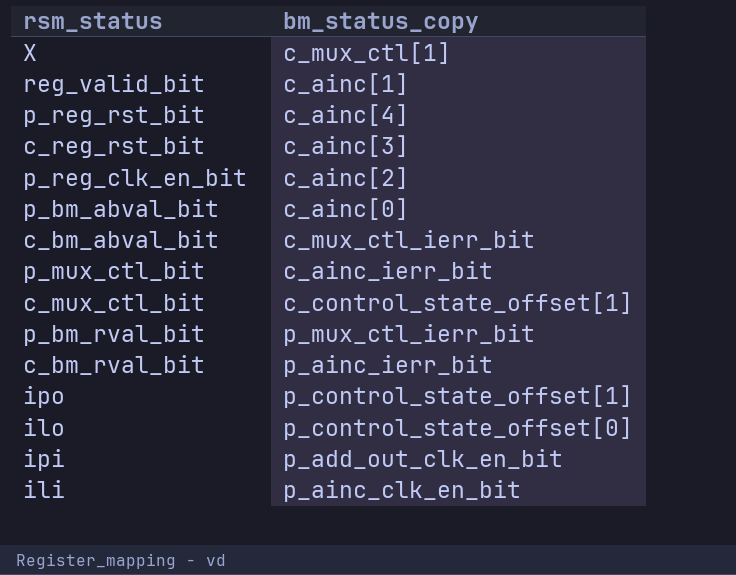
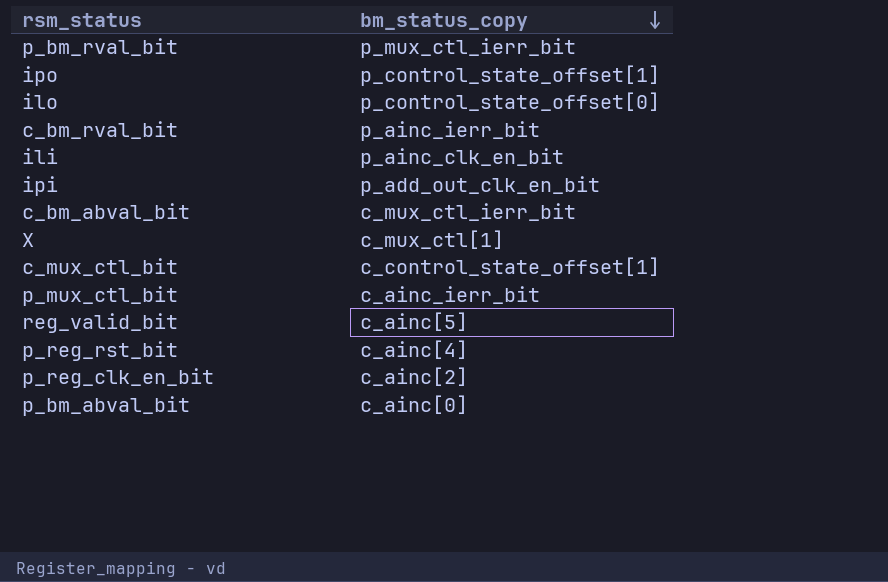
row order: none -> bm_status_copy descending
row c_reg_rst_bit: c_ainc[3] -> none
reg_valid_bit | bm_status_copy: c_ainc[1] -> c_ainc[5]

